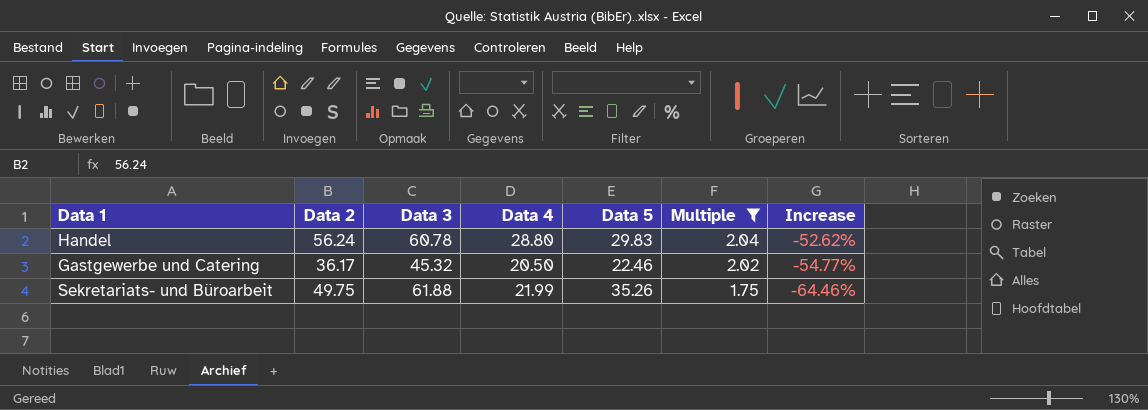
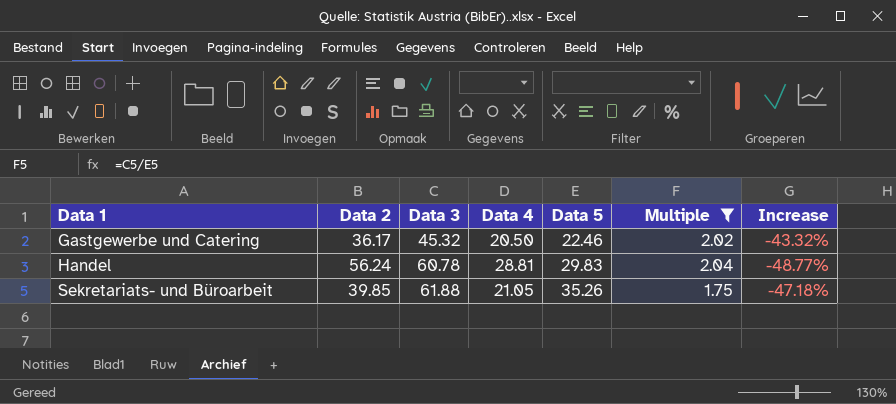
row order: Multiple descending -> Data 1 ascending
column Increase | formula: ([Data 4] - [Data 3]) / [Data 3] -> ([Data 4] - [Data 2]) / [Data 2]
Handel | Data 4: 28.80 -> 28.81
Sekretariats- und Büroarbeit | Data 2: 49.75 -> 39.85
Sekretariats- und Büroarbeit | Data 4: 21.99 -> 21.05

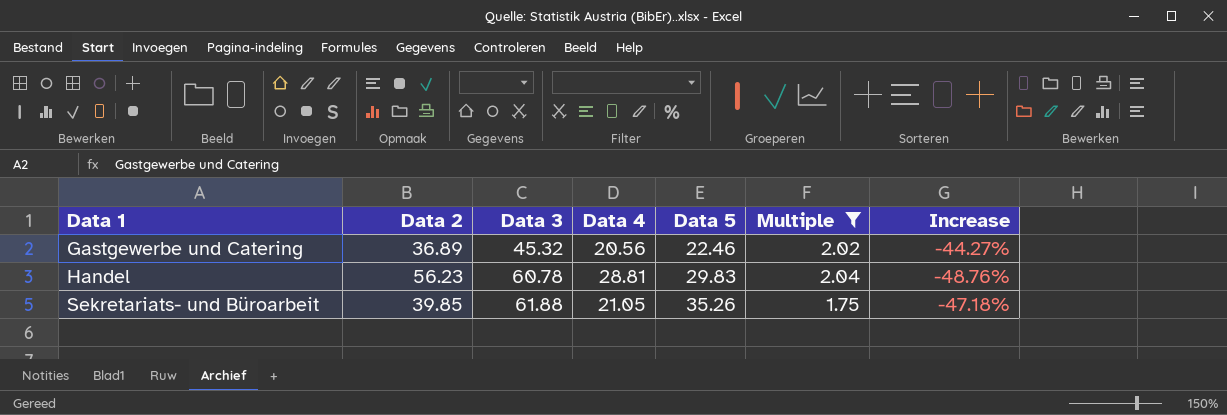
Gastgewerbe und Catering | Data 2: 36.17 -> 36.89
Gastgewerbe und Catering | Data 4: 20.50 -> 20.56
Gastgewerbe und Catering | Increase: -43.32% -> -44.27%
Handel | Data 2: 56.24 -> 56.23
Handel | Increase: -48.77% -> -48.76%

